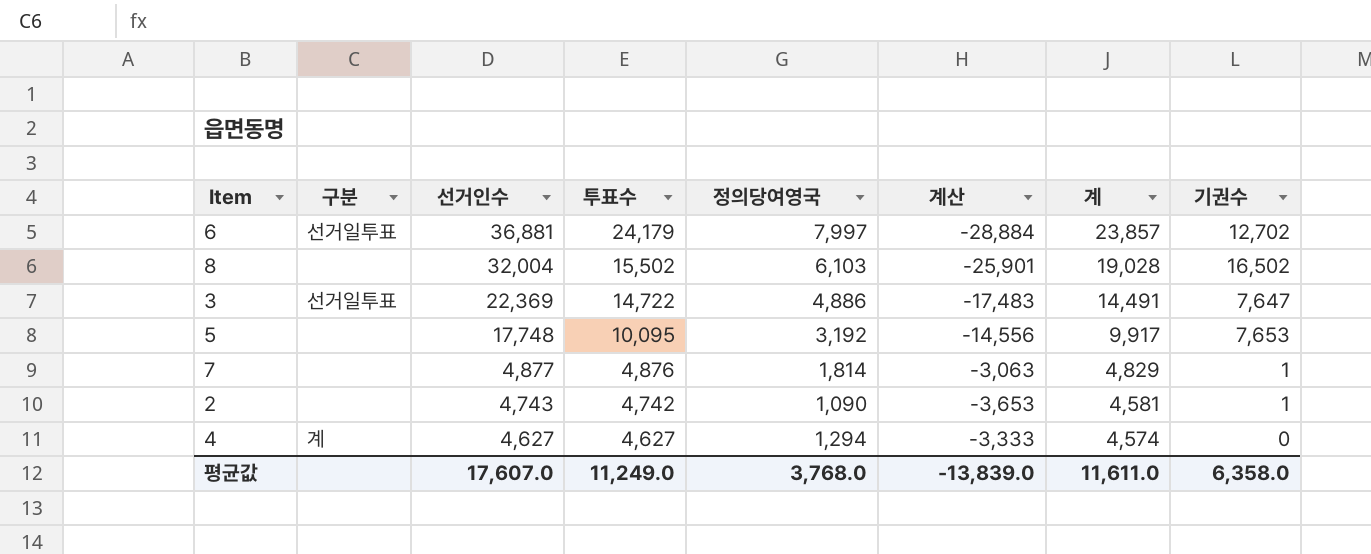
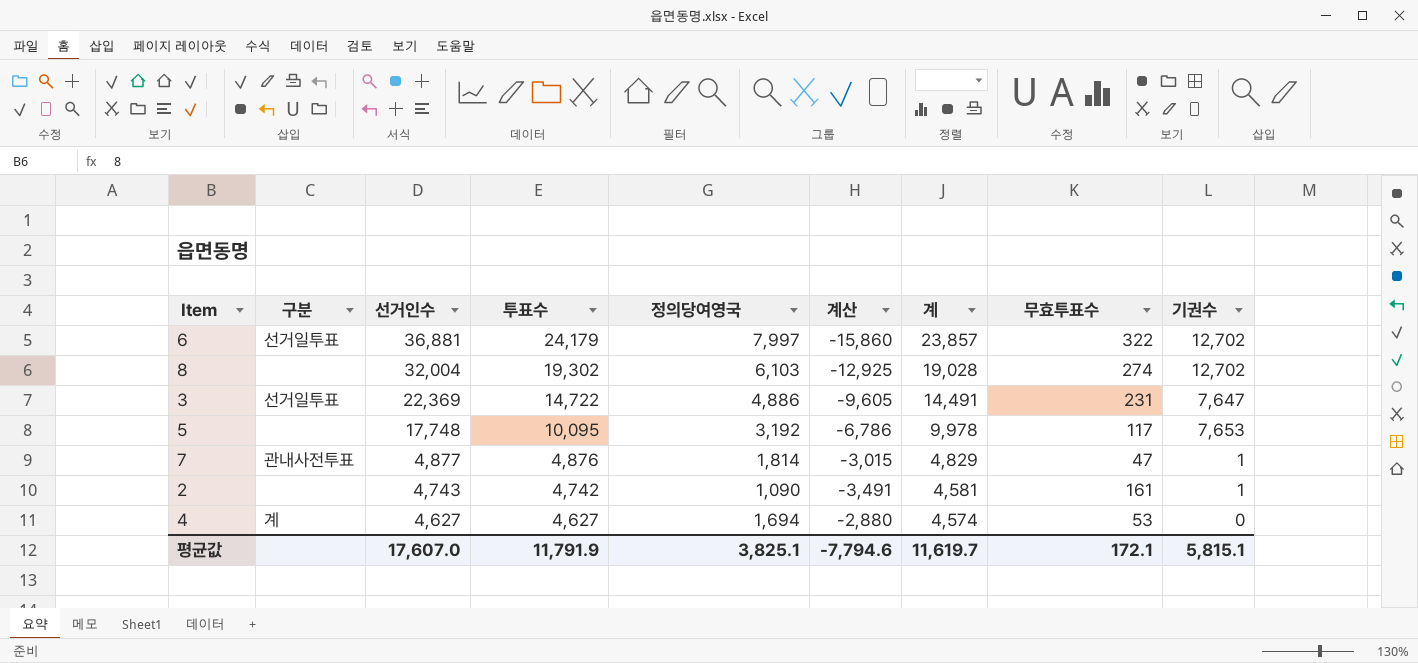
column 계산 | formula: [정의당여영국] - [선거인수] -> [정의당여영국] - [계]
column 무효투표수 | formula: none -> [투표수] - [계]
8 | 투표수: 15,502 -> 19,302
8 | 기권수: 16,502 -> 12,702
5 | 계: 9,917 -> 9,978
7 | 구분: none -> 관내사전투표
4 | 정의당여영국: 1,294 -> 1,694
평균값 | 투표수: 11,249.0 -> 11,791.9
평균값 | 정의당여영국: 3,768.0 -> 3,825.1
평균값 | 계산: -13,839.0 -> -7,794.6
평균값 | 계: 11,611.0 -> 11,619.7
평균값 | 기권수: 6,358.0 -> 5,815.1

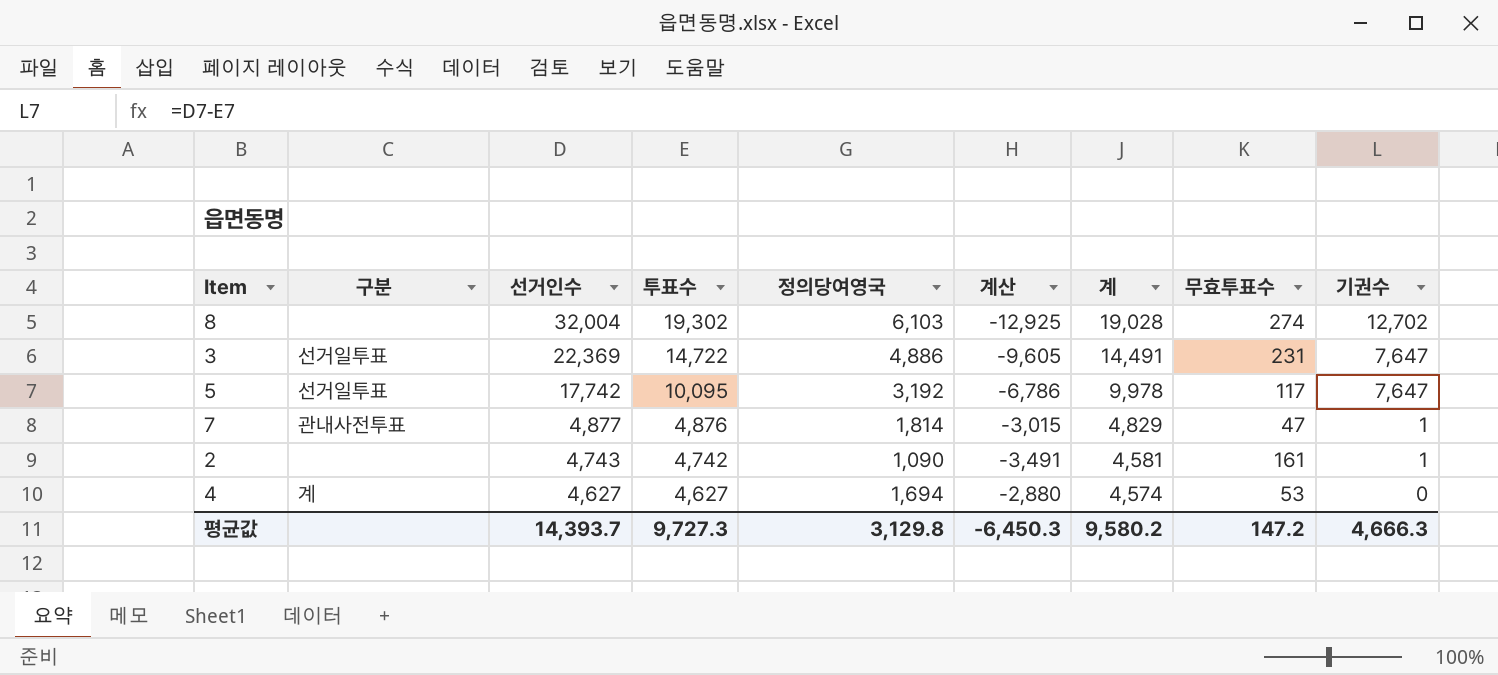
row 6: 선거일투표 | 36,881 | 24,179 | 7,997 | -15,860 | 23,857 | 322 | 12,702 -> none
5 | 구분: none -> 선거일투표
5 | 선거인수: 17,748 -> 17,742
5 | 기권수: 7,653 -> 7,647
평균값 | 선거인수: 17,607.0 -> 14,393.7
평균값 | 투표수: 11,791.9 -> 9,727.3
평균값 | 정의당여영국: 3,825.1 -> 3,129.8
평균값 | 계산: -7,794.6 -> -6,450.3
평균값 | 계: 11,619.7 -> 9,580.2
평균값 | 무효투표수: 172.1 -> 147.2
평균값 | 기권수: 5,815.1 -> 4,666.3

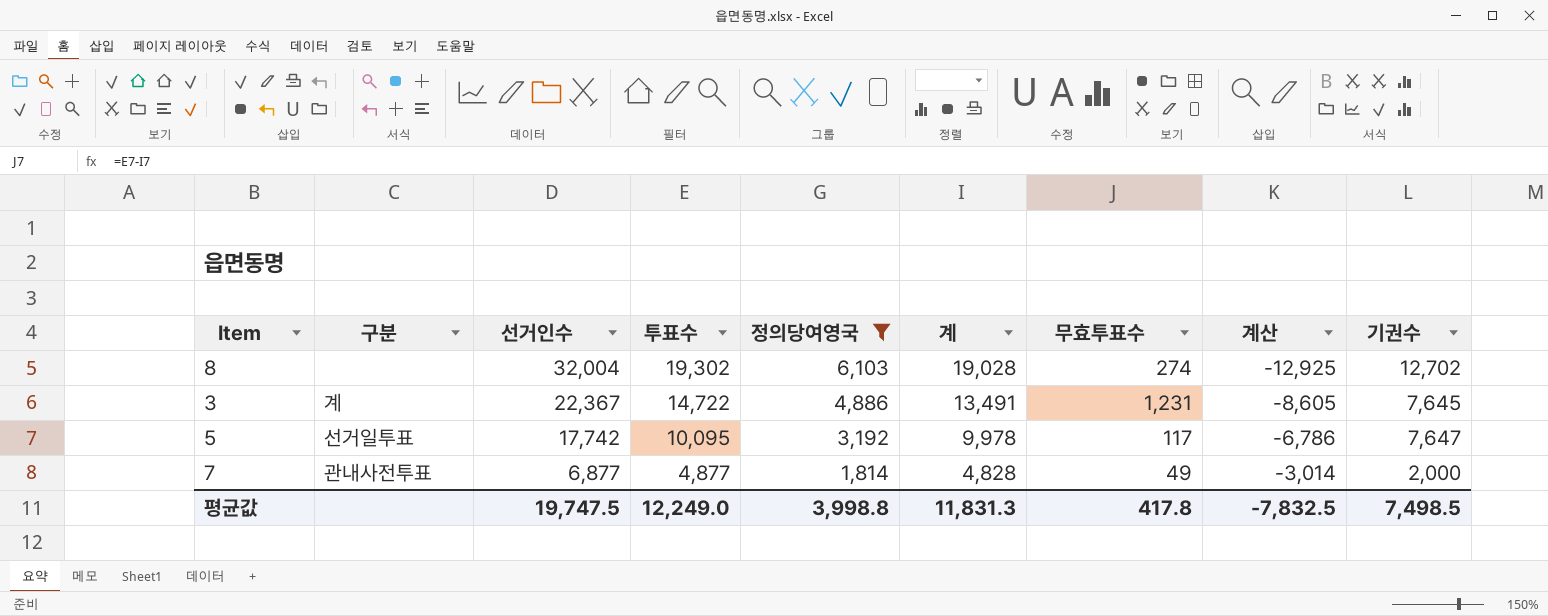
filter: none -> 정의당여영국 >= 1,814
column 계산 | position: 6 -> 8
3 | 구분: 선거일투표 -> 계
3 | 선거인수: 22,369 -> 22,367
3 | 계: 14,491 -> 13,491
3 | 무효투표수: 231 -> 1,231
3 | 계산: -9,605 -> -8,605
3 | 기권수: 7,647 -> 7,645
7 | 선거인수: 4,877 -> 6,877
7 | 투표수: 4,876 -> 4,877
7 | 계: 4,829 -> 4,828
7 | 무효투표수: 47 -> 49
7 | 계산: -3,015 -> -3,014
7 | 기권수: 1 -> 2,000
평균값 | 선거인수: 14,393.7 -> 19,747.5
평균값 | 투표수: 9,727.3 -> 12,249.0
평균값 | 정의당여영국: 3,129.8 -> 3,998.8
평균값 | 계: 9,580.2 -> 11,831.3
평균값 | 무효투표수: 147.2 -> 417.8
평균값 | 계산: -6,450.3 -> -7,832.5
평균값 | 기권수: 4,666.3 -> 7,498.5

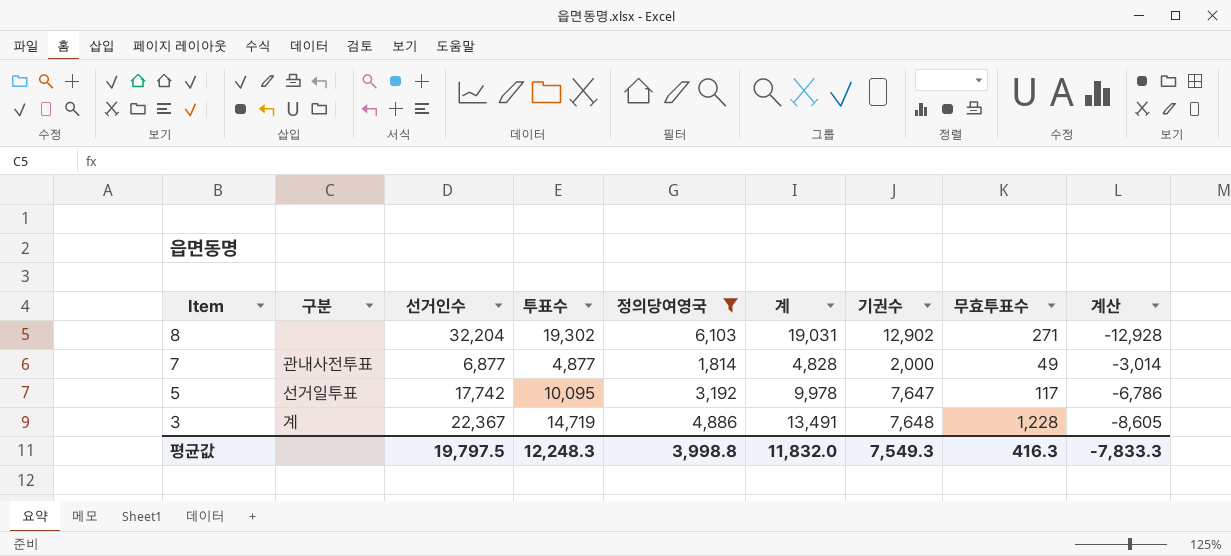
row order: 선거인수 descending -> Item descending
column 기권수 | position: 9 -> 7
8 | 선거인수: 32,004 -> 32,204
8 | 계: 19,028 -> 19,031
8 | 기권수: 12,702 -> 12,902
8 | 무효투표수: 274 -> 271
8 | 계산: -12,925 -> -12,928
3 | 투표수: 14,722 -> 14,719
3 | 기권수: 7,645 -> 7,648
3 | 무효투표수: 1,231 -> 1,228
평균값 | 선거인수: 19,747.5 -> 19,797.5
평균값 | 투표수: 12,249.0 -> 12,248.3
평균값 | 계: 11,831.3 -> 11,832.0
평균값 | 기권수: 7,498.5 -> 7,549.3
평균값 | 무효투표수: 417.8 -> 416.3
평균값 | 계산: -7,832.5 -> -7,833.3

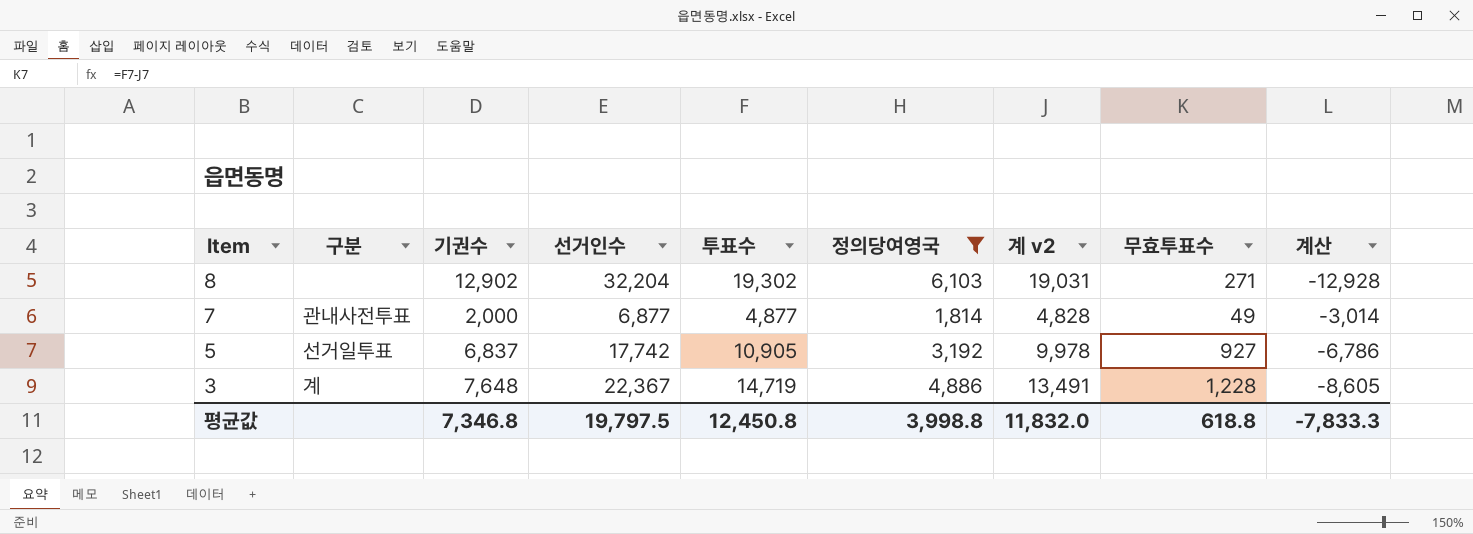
column 기권수 | position: 7 -> 3
column name: 계 -> 계 v2
5 | 기권수: 7,647 -> 6,837
5 | 투표수: 10,095 -> 10,905
5 | 무효투표수: 117 -> 927
평균값 | 기권수: 7,549.3 -> 7,346.8
평균값 | 투표수: 12,248.3 -> 12,450.8
평균값 | 무효투표수: 416.3 -> 618.8

